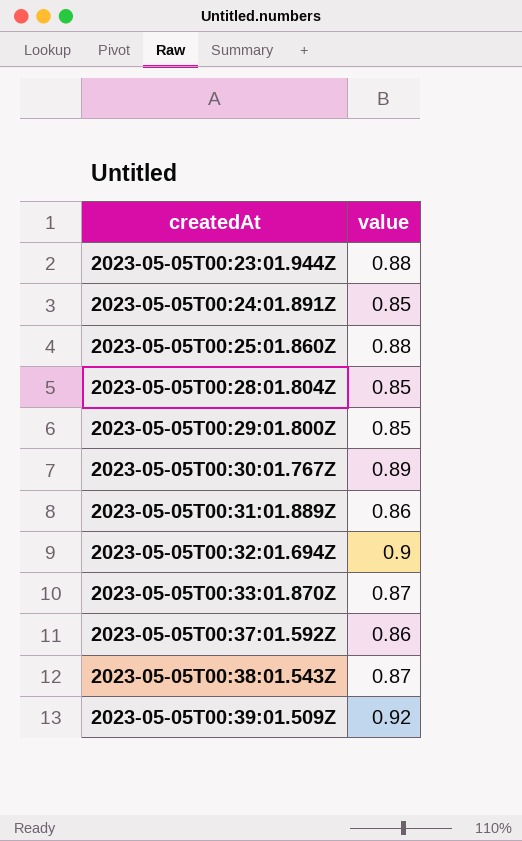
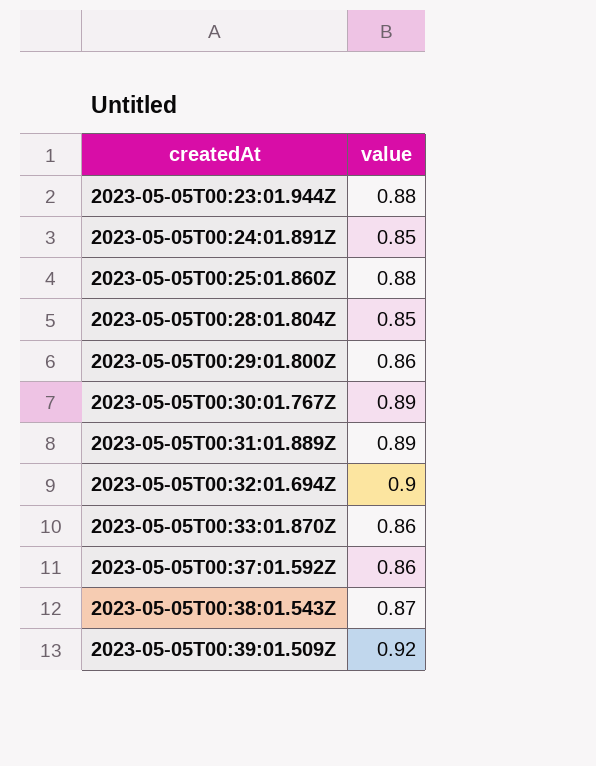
2023-05-05T00:29:01.800Z | value: 0.85 -> 0.86
2023-05-05T00:31:01.889Z | value: 0.86 -> 0.89
2023-05-05T00:33:01.870Z | value: 0.87 -> 0.86

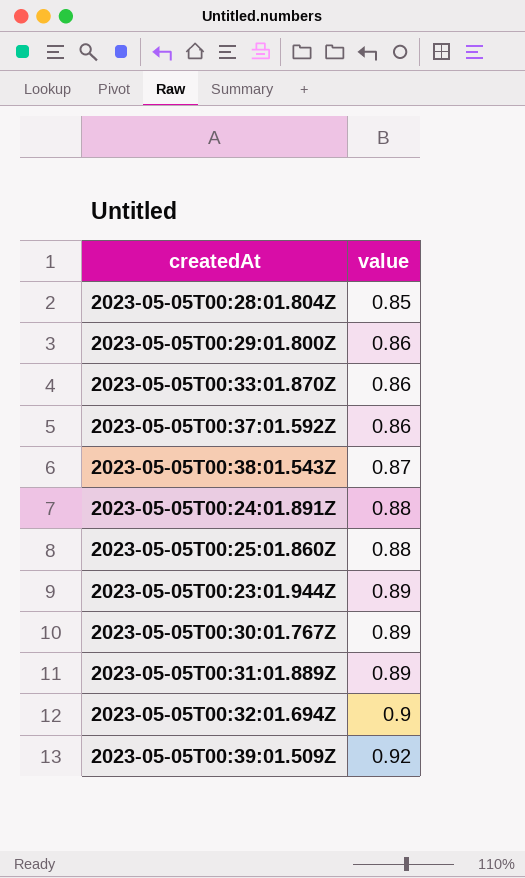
row order: createdAt ascending -> value ascending
2023-05-05T00:24:01.891Z | value: 0.85 -> 0.88
2023-05-05T00:23:01.944Z | value: 0.88 -> 0.89

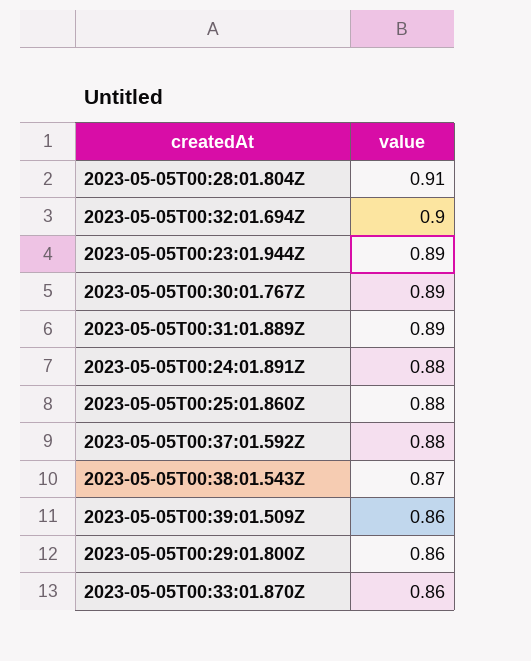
row order: value ascending -> value descending
2023-05-05T00:28:01.804Z | value: 0.85 -> 0.91
2023-05-05T00:37:01.592Z | value: 0.86 -> 0.88
2023-05-05T00:39:01.509Z | value: 0.92 -> 0.86

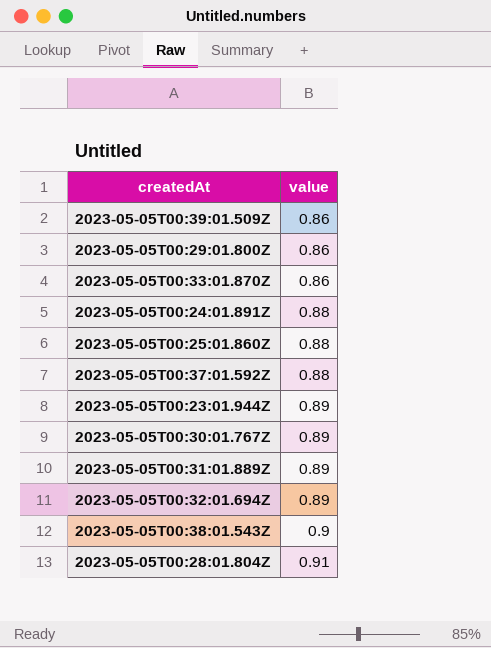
row order: value descending -> value ascending
2023-05-05T00:32:01.694Z | value: 0.9 -> 0.89
2023-05-05T00:38:01.543Z | value: 0.87 -> 0.9

